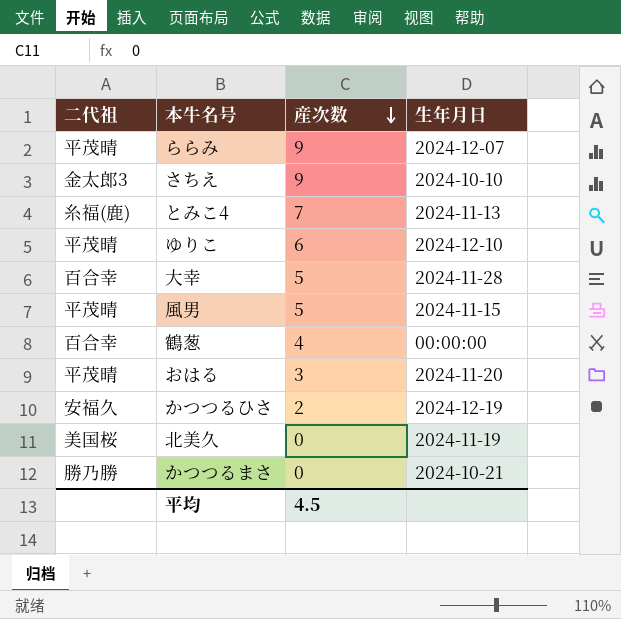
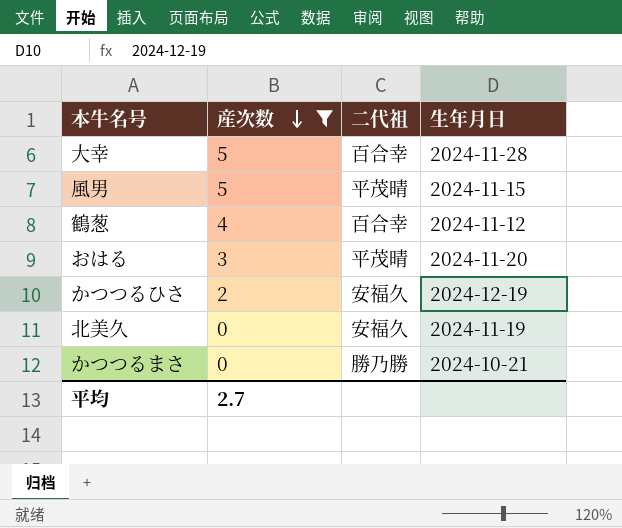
filter: none -> 産次数 <= 5
column 二代祖 | position: 1 -> 3
鶴葱 | 生年月日: 00:00:00 -> 2024-11-12
北美久 | 二代祖: 美国桜 -> 安福久
平均 | 産次数: 4.5 -> 2.7

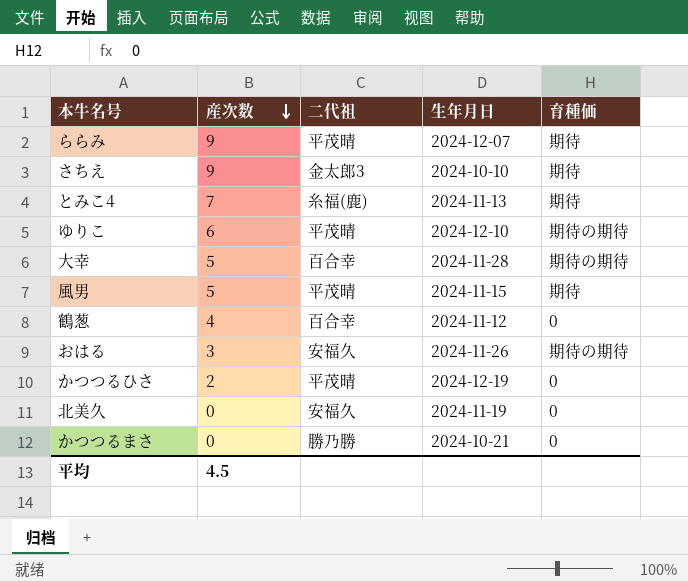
filter: 産次数 <= 5 -> none
column 育種価 | position: none -> 5
おはる | 二代祖: 平茂晴 -> 安福久
おはる | 生年月日: 2024-11-20 -> 2024-11-26
かつつるひさ | 二代祖: 安福久 -> 平茂晴
平均 | 産次数: 2.7 -> 4.5

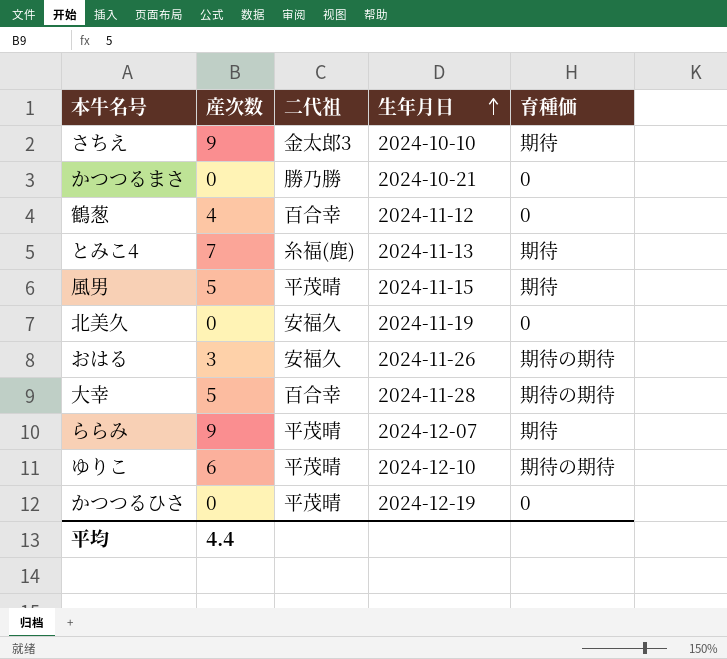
row order: 産次数 descending -> 生年月日 ascending
かつつるひさ | 産次数: 2 -> 0
平均 | 産次数: 4.5 -> 4.4

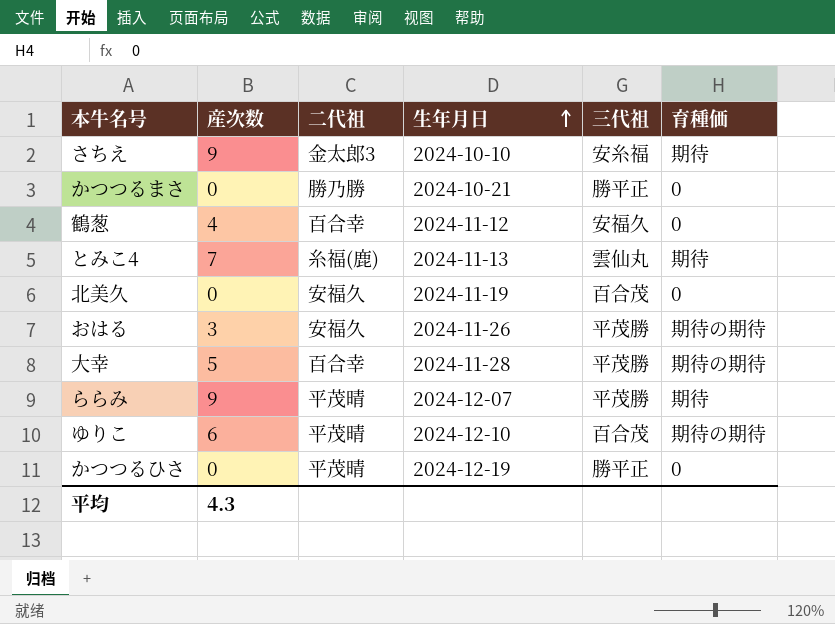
column 三代祖 | position: none -> 5
row 風男: 5 | 平茂晴 | 2024-11-15 | 期待 -> none
平均 | 産次数: 4.4 -> 4.3

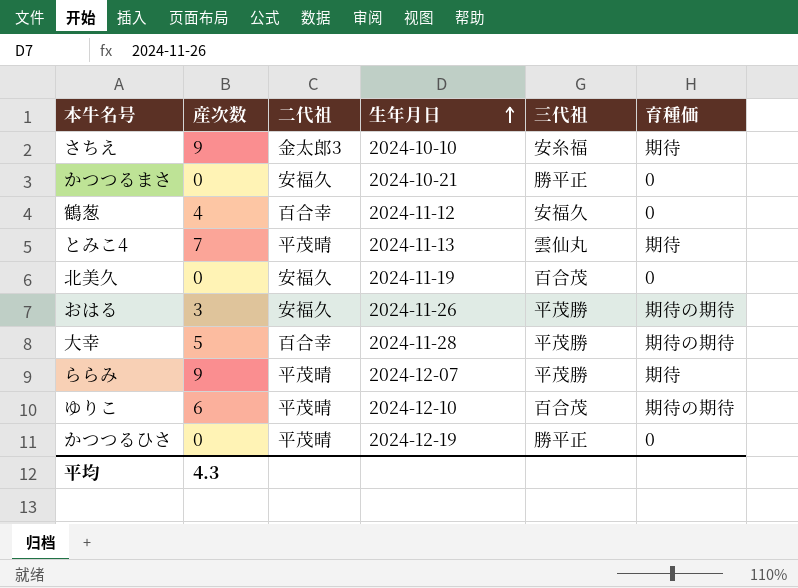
かつつるまさ | 二代祖: 勝乃勝 -> 安福久
とみこ4 | 二代祖: 糸福(鹿) -> 平茂晴

